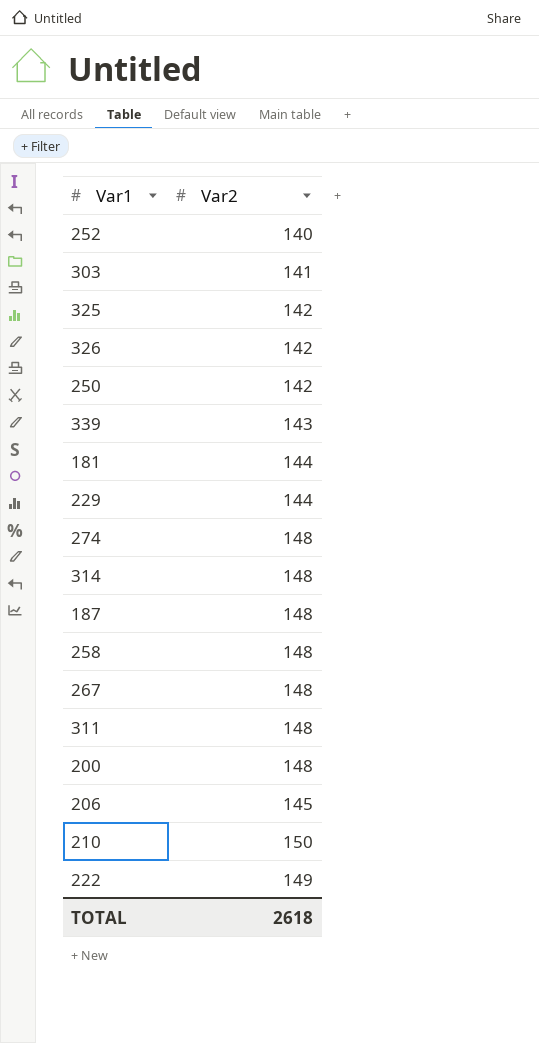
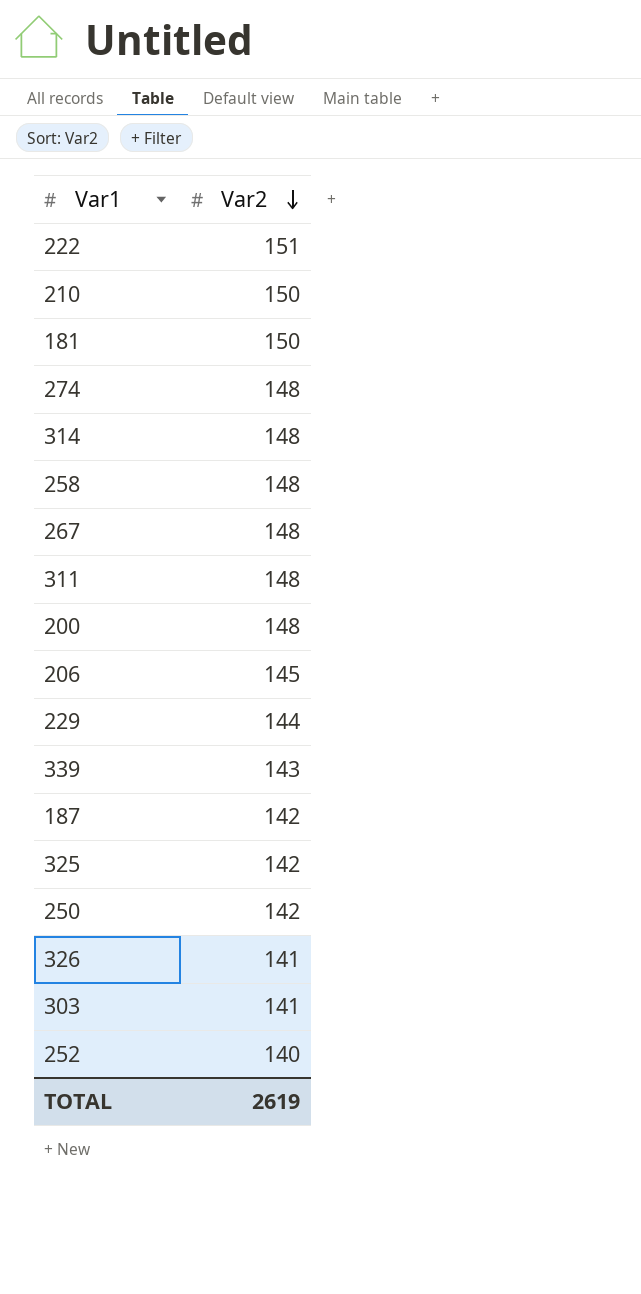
row order: none -> Var2 descending
222 | Var2: 149 -> 151
181 | Var2: 144 -> 150
187 | Var2: 148 -> 142
326 | Var2: 142 -> 141
TOTAL | Var2: 2618 -> 2619

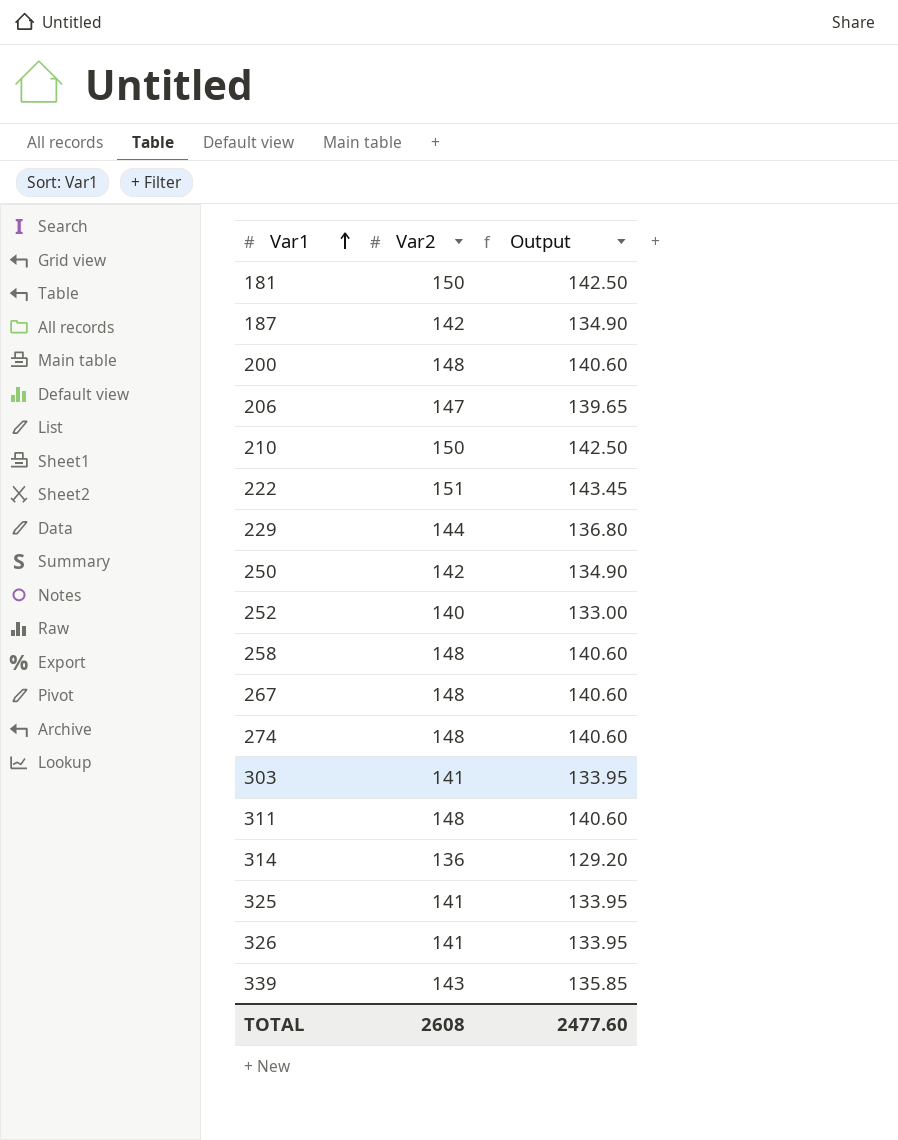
row order: Var2 descending -> Var1 ascending
column Output | formula: none -> [Var2] * 0.95
206 | Var2: 145 -> 147
314 | Var2: 148 -> 136
325 | Var2: 142 -> 141
TOTAL | Var2: 2619 -> 2608

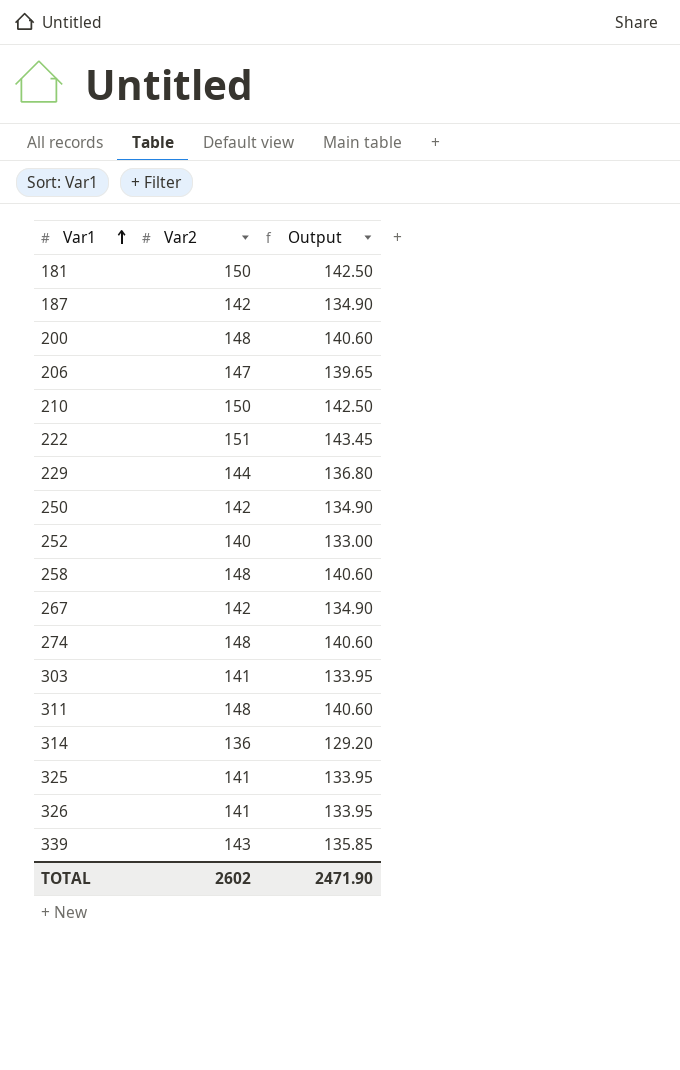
267 | Var2: 148 -> 142
267 | Output: 140.60 -> 134.90
TOTAL | Var2: 2608 -> 2602
TOTAL | Output: 2477.60 -> 2471.90

